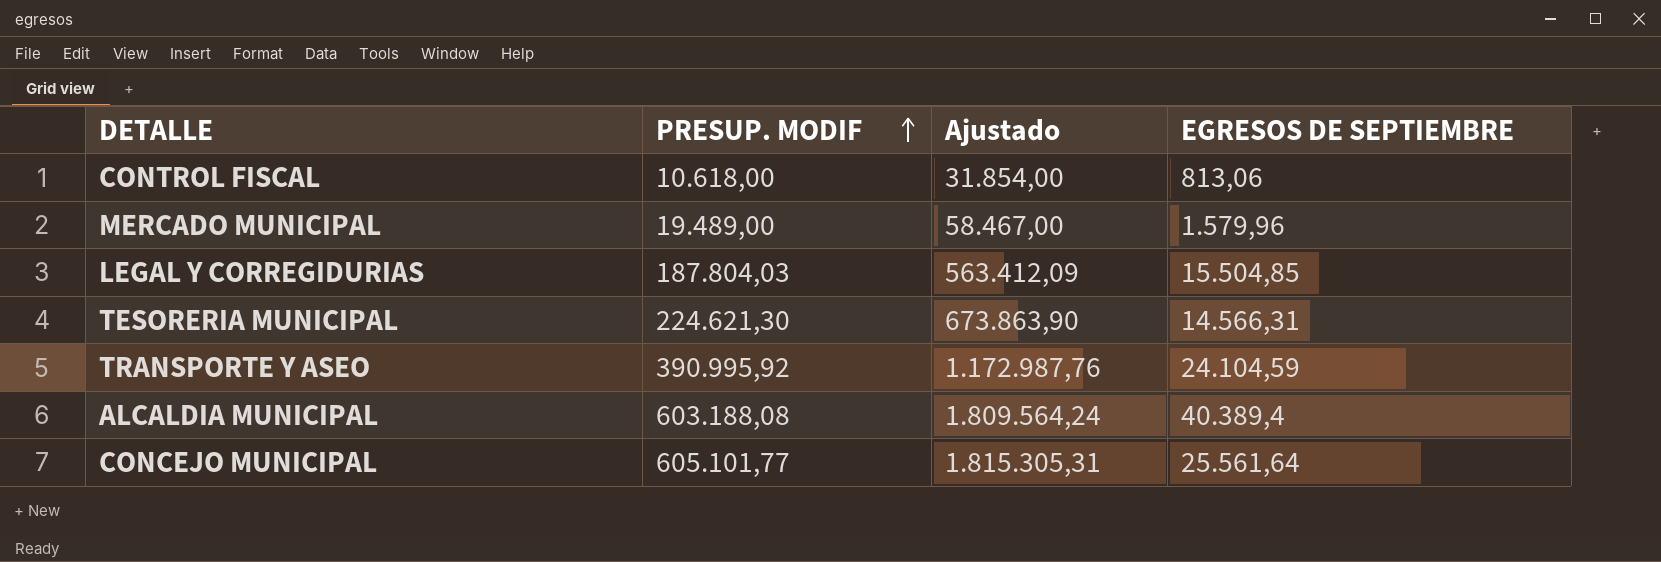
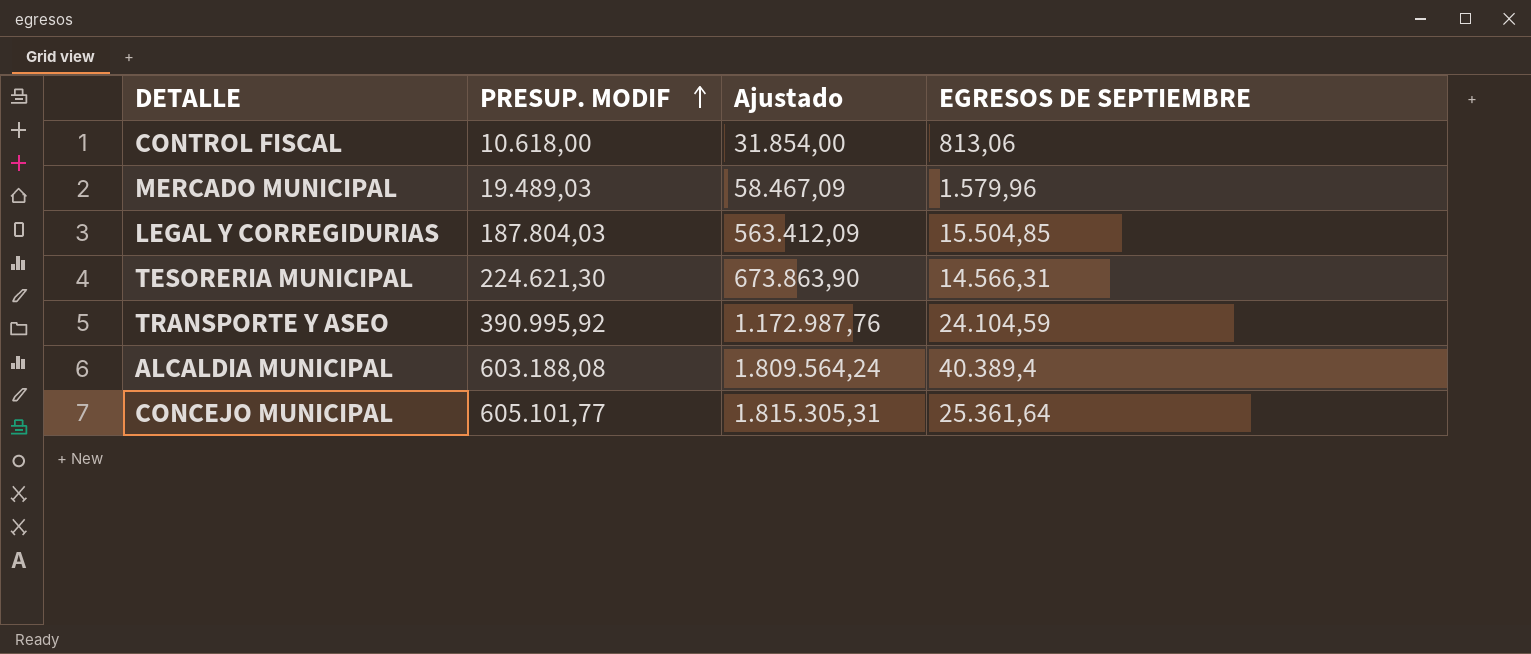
MERCADO MUNICIPAL | PRESUP. MODIF: 19.489,00 -> 19.489,03
MERCADO MUNICIPAL | Ajustado: 58.467,00 -> 58.467,09
CONCEJO MUNICIPAL | EGRESOS DE SEPTIEMBRE: 25.561,64 -> 25.361,64

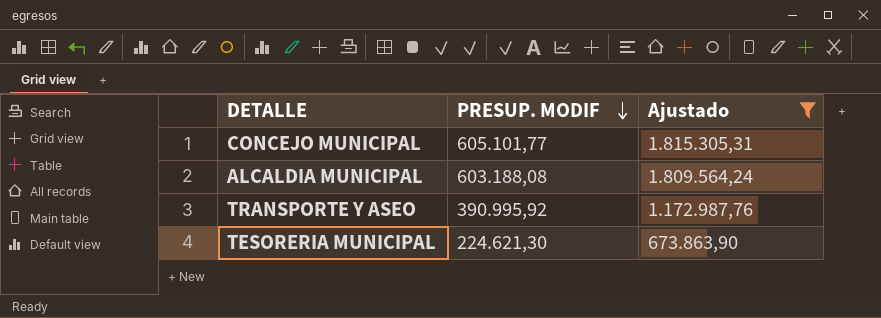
filter: none -> Ajustado >= 673.863,90
row order: PRESUP. MODIF ascending -> PRESUP. MODIF descending
column EGRESOS DE SEPTIEMBRE | position: 4 -> none

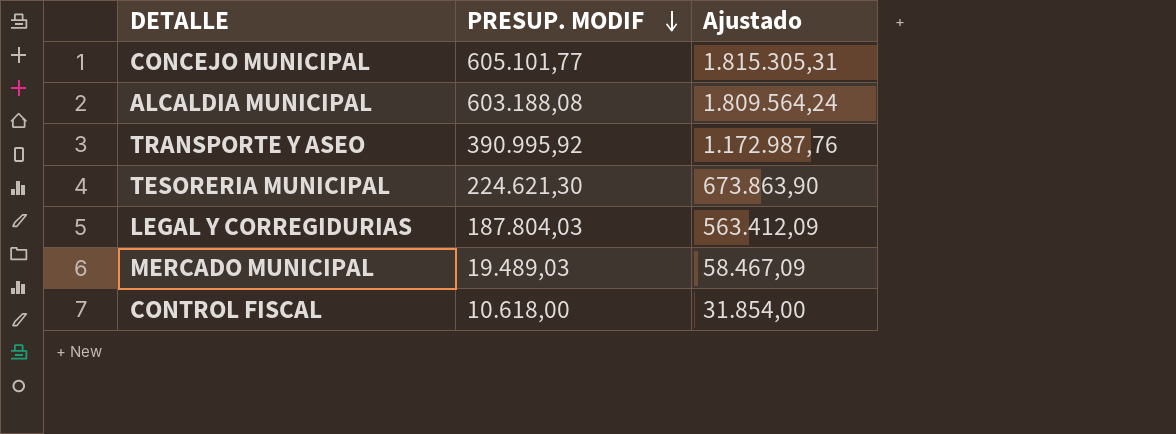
filter: Ajustado >= 673.863,90 -> none

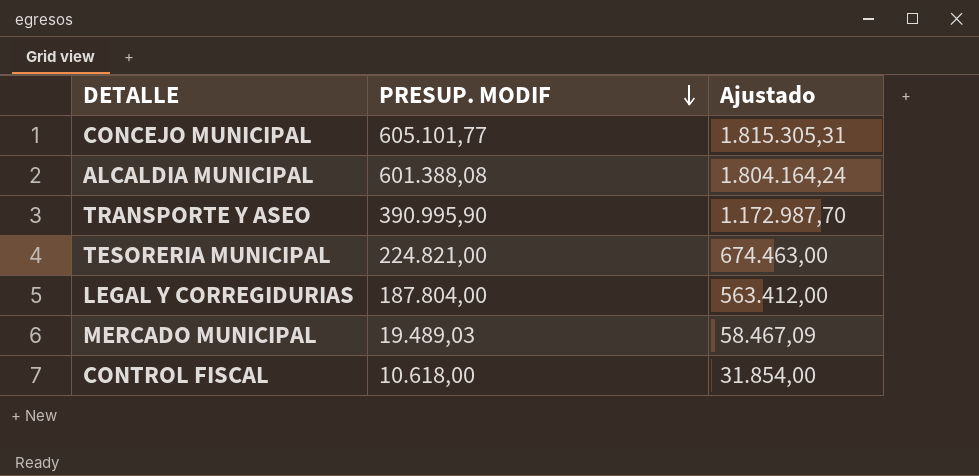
ALCALDIA MUNICIPAL | PRESUP. MODIF: 603.188,08 -> 601.388,08
ALCALDIA MUNICIPAL | Ajustado: 1.809.564,24 -> 1.804.164,24
TRANSPORTE Y ASEO | PRESUP. MODIF: 390.995,92 -> 390.995,90
TRANSPORTE Y ASEO | Ajustado: 1.172.987,76 -> 1.172.987,70
TESORERIA MUNICIPAL | PRESUP. MODIF: 224.621,30 -> 224.821,00
TESORERIA MUNICIPAL | Ajustado: 673.863,90 -> 674.463,00
LEGAL Y CORREGIDURIAS | PRESUP. MODIF: 187.804,03 -> 187.804,00
LEGAL Y CORREGIDURIAS | Ajustado: 563.412,09 -> 563.412,00

